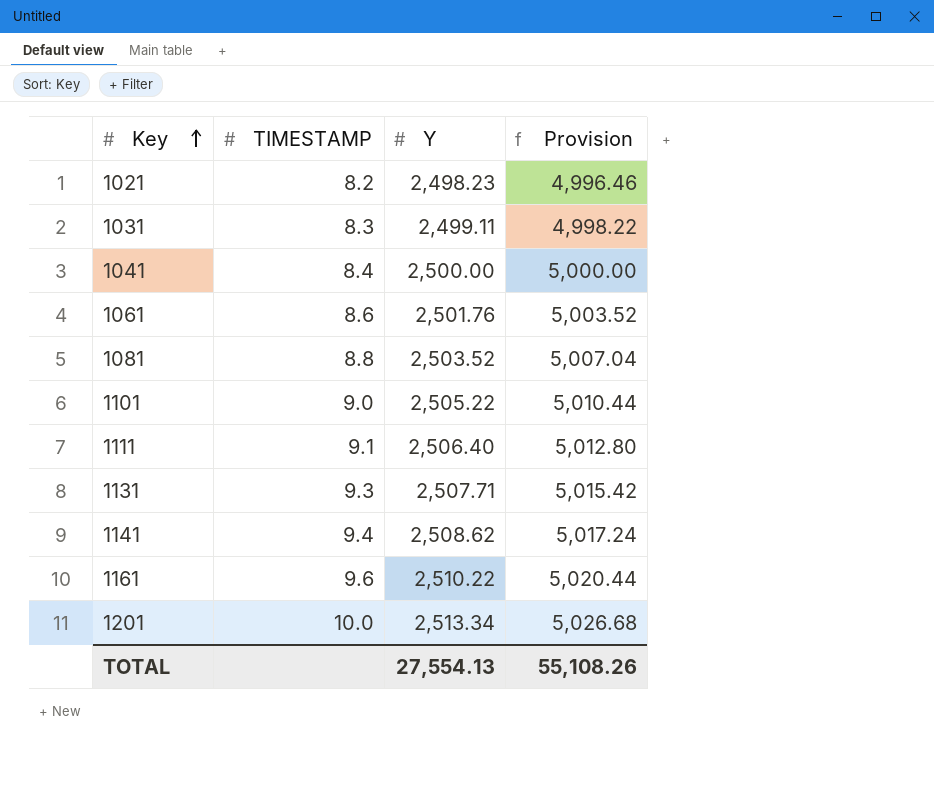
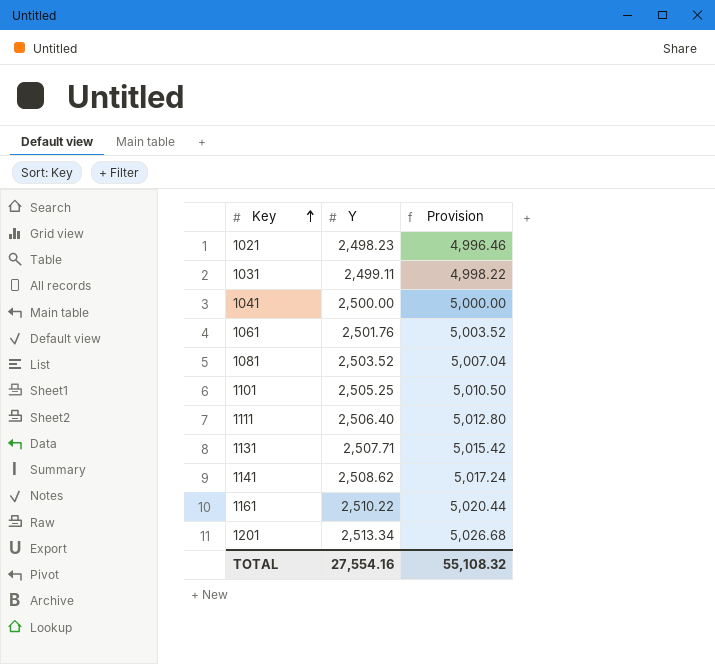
column TIMESTAMP | position: 2 -> none
1101 | Y: 2,505.22 -> 2,505.25
1101 | Provision: 5,010.44 -> 5,010.50
TOTAL | Y: 27,554.13 -> 27,554.16
TOTAL | Provision: 55,108.26 -> 55,108.32

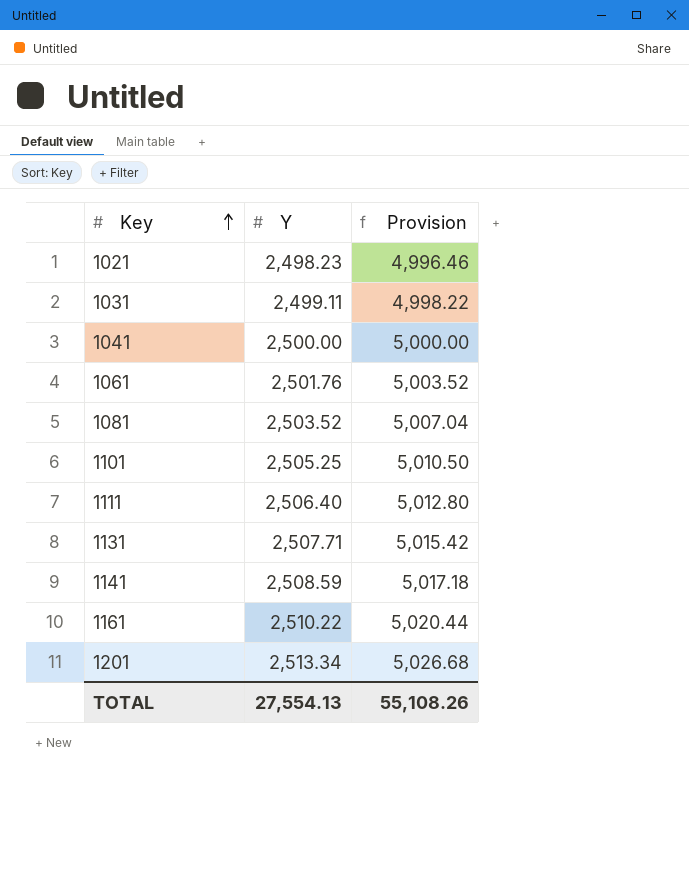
1141 | Y: 2,508.62 -> 2,508.59
1141 | Provision: 5,017.24 -> 5,017.18
TOTAL | Y: 27,554.16 -> 27,554.13
TOTAL | Provision: 55,108.32 -> 55,108.26

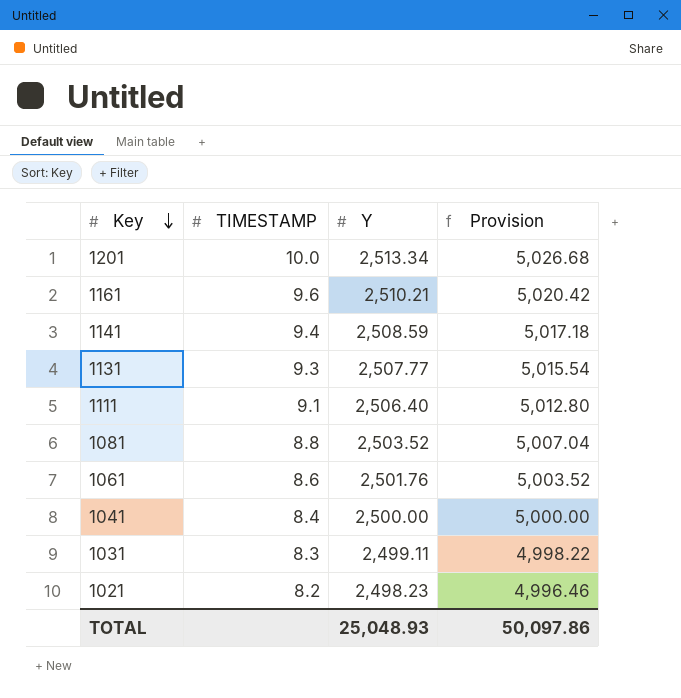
row order: Key ascending -> Key descending
column TIMESTAMP | position: none -> 2
row 1101: 2,505.25 | 5,010.50 -> none
1161 | Y: 2,510.22 -> 2,510.21
1161 | Provision: 5,020.44 -> 5,020.42
1131 | Y: 2,507.71 -> 2,507.77
1131 | Provision: 5,015.42 -> 5,015.54
TOTAL | Y: 27,554.13 -> 25,048.93
TOTAL | Provision: 55,108.26 -> 50,097.86

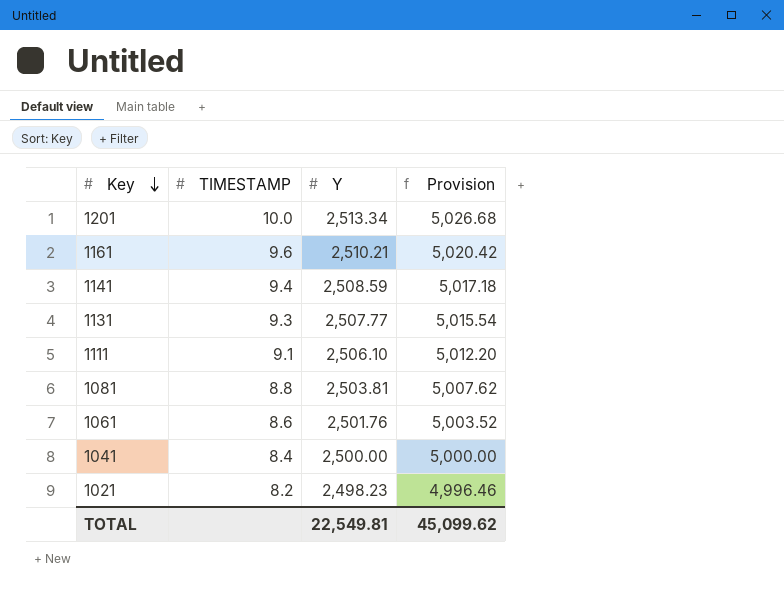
row 1031: 8.3 | 2,499.11 | 4,998.22 -> none
1111 | Y: 2,506.40 -> 2,506.10
1111 | Provision: 5,012.80 -> 5,012.20
1081 | Y: 2,503.52 -> 2,503.81
1081 | Provision: 5,007.04 -> 5,007.62
TOTAL | Y: 25,048.93 -> 22,549.81
TOTAL | Provision: 50,097.86 -> 45,099.62

